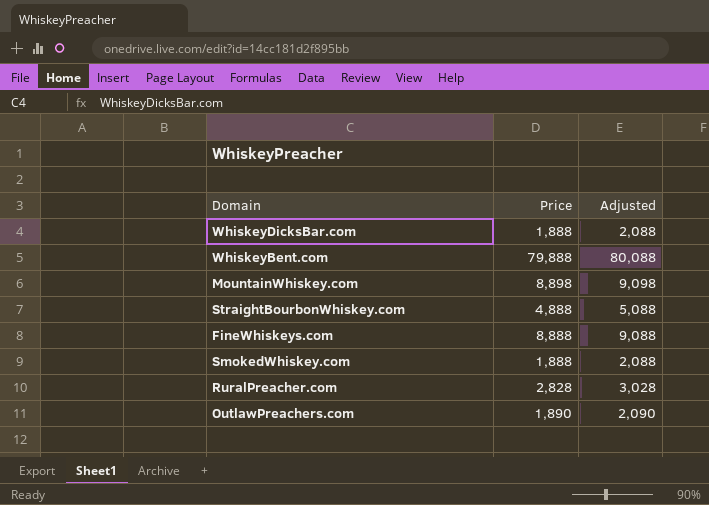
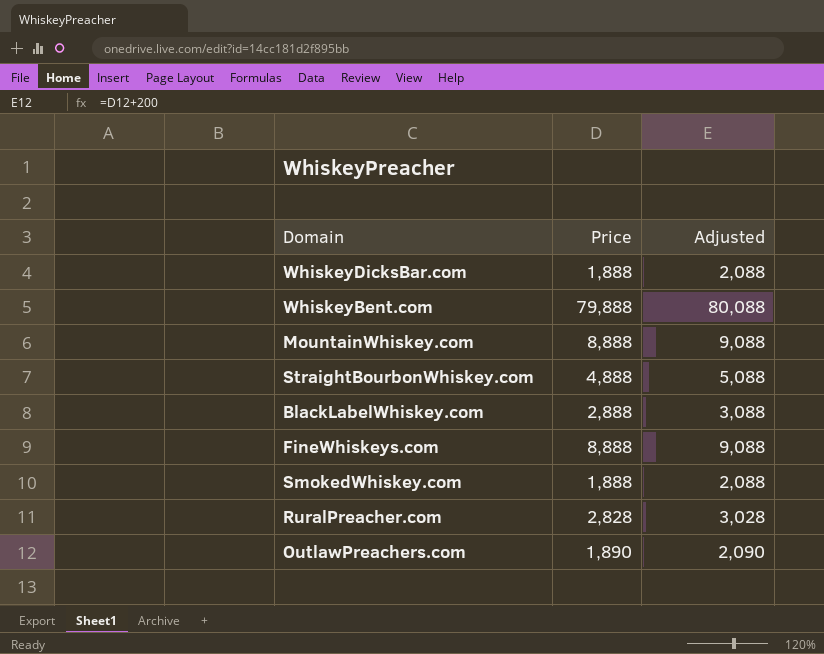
MountainWhiskey.com | Price: 8,898 -> 8,888
MountainWhiskey.com | Adjusted: 9,098 -> 9,088
row BlackLabelWhiskey.com: none -> 2,888 | 3,088

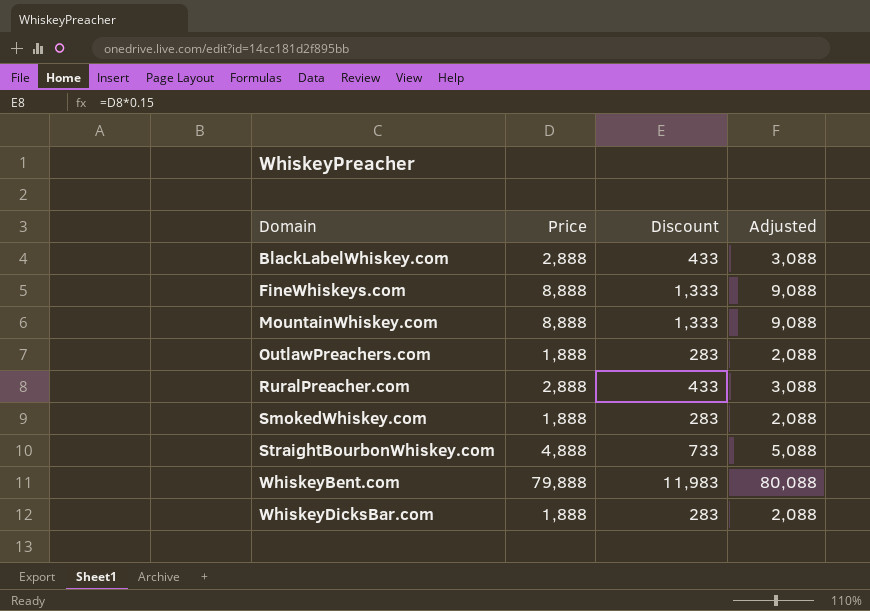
row order: none -> Domain ascending
column Discount | formula: none -> [Price] * 0.15
OutlawPreachers.com | Price: 1,890 -> 1,888
OutlawPreachers.com | Adjusted: 2,090 -> 2,088
RuralPreacher.com | Price: 2,828 -> 2,888
RuralPreacher.com | Adjusted: 3,028 -> 3,088

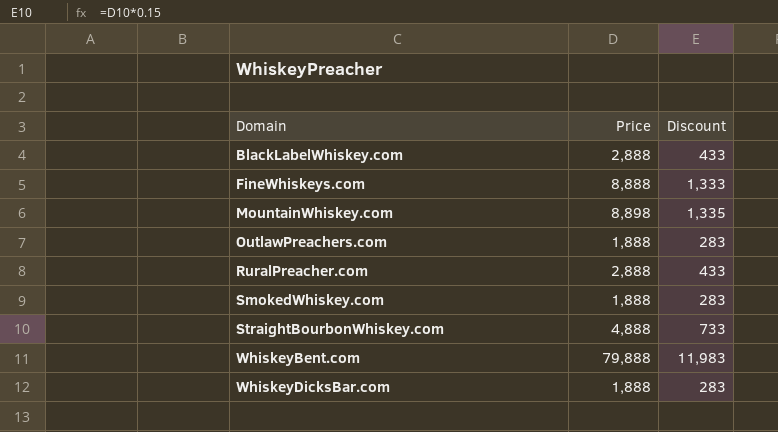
column Adjusted | formula: [Price] + 200 -> none
MountainWhiskey.com | Price: 8,888 -> 8,898
MountainWhiskey.com | Discount: 1,333 -> 1,335

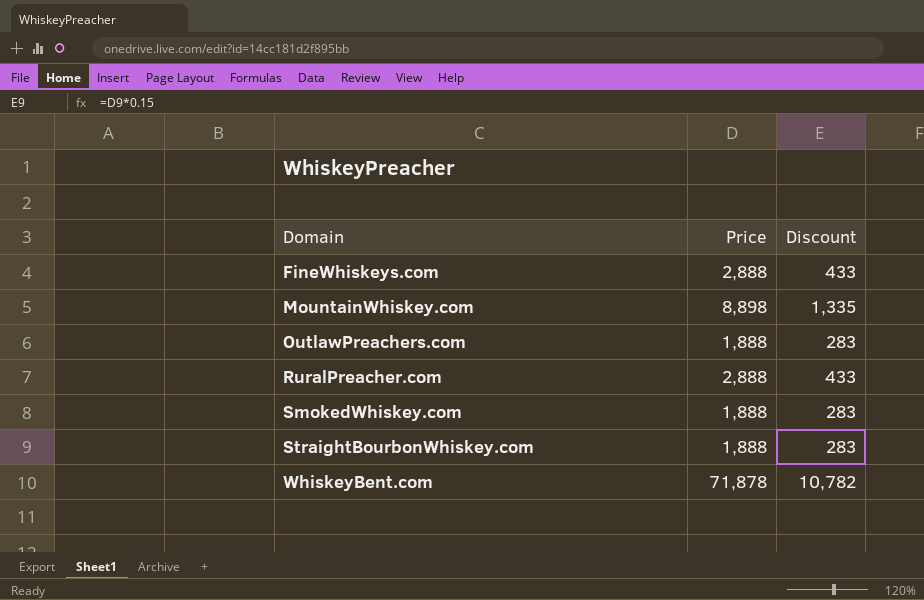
row BlackLabelWhiskey.com: 2,888 | 433 -> none
row WhiskeyDicksBar.com: 1,888 | 283 -> none
FineWhiskeys.com | Price: 8,888 -> 2,888
FineWhiskeys.com | Discount: 1,333 -> 433
StraightBourbonWhiskey.com | Price: 4,888 -> 1,888
StraightBourbonWhiskey.com | Discount: 733 -> 283
WhiskeyBent.com | Price: 79,888 -> 71,878
WhiskeyBent.com | Discount: 11,983 -> 10,782

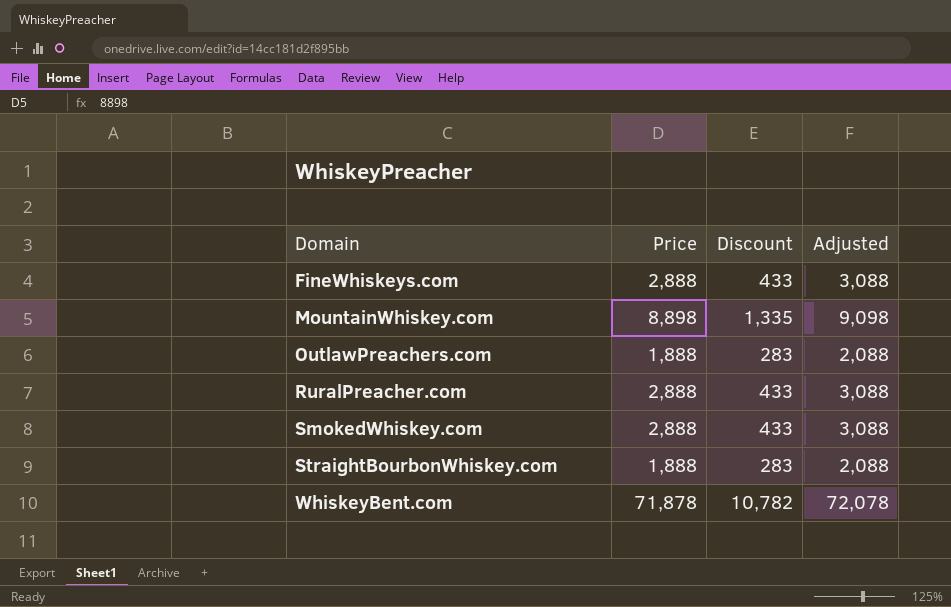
column Adjusted | formula: none -> [Price] + 200
SmokedWhiskey.com | Price: 1,888 -> 2,888
SmokedWhiskey.com | Discount: 283 -> 433

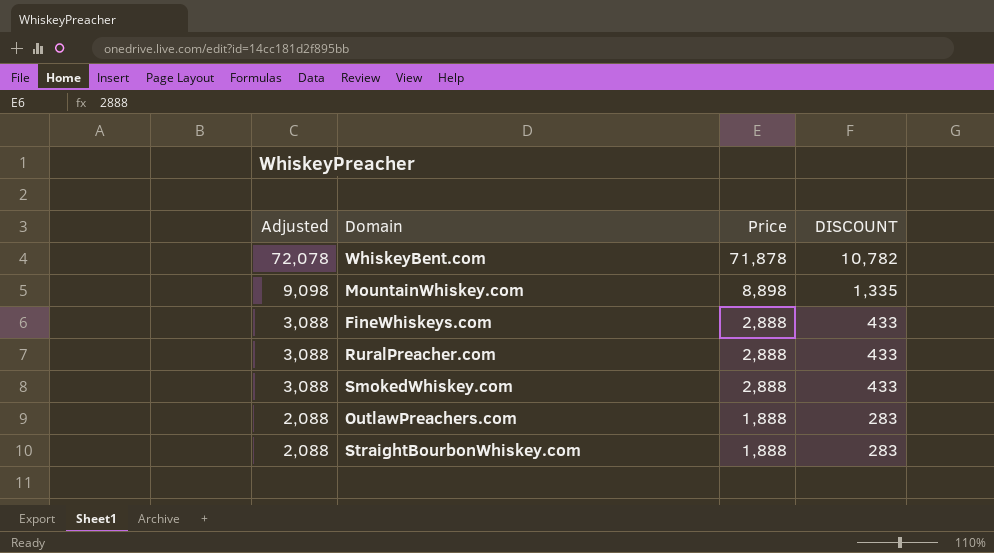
row order: Domain ascending -> Adjusted descending
column Adjusted | position: 4 -> 1
column name: Discount -> DISCOUNT

